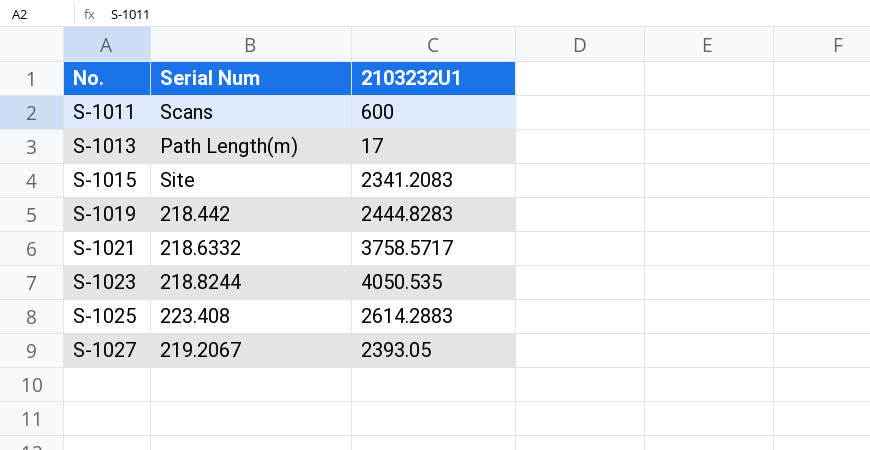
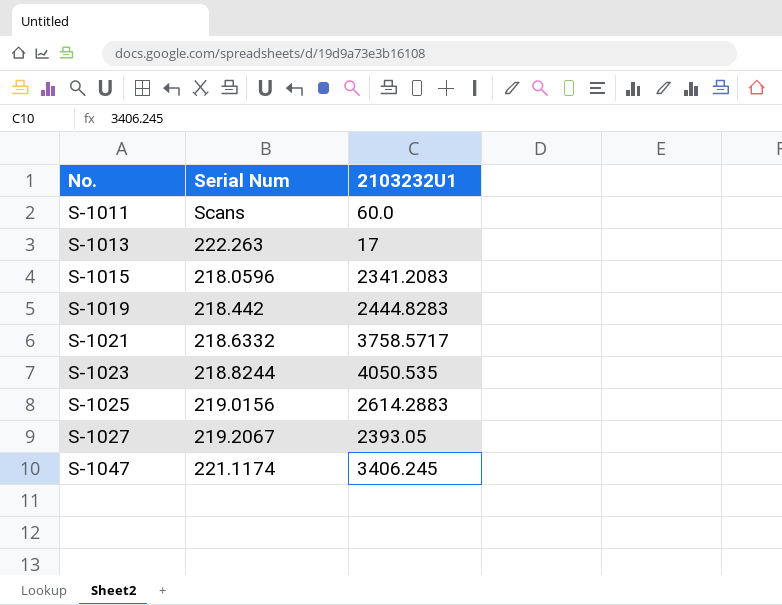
S-1011 | 2103232U1: 600 -> 60.0
S-1013 | Serial Num: Path Length(m) -> 222.263
S-1015 | Serial Num: Site -> 218.0596
S-1025 | Serial Num: 223.408 -> 219.0156
row S-1047: none -> 221.1174 | 3406.245

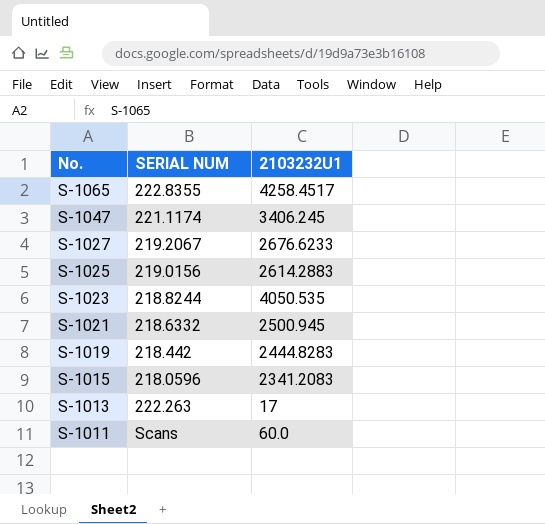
row order: No. ascending -> No. descending
column name: Serial Num -> SERIAL NUM
row S-1065: none -> 222.8355 | 4258.4517
S-1027 | 2103232U1: 2393.05 -> 2676.6233
S-1021 | 2103232U1: 3758.5717 -> 2500.945

